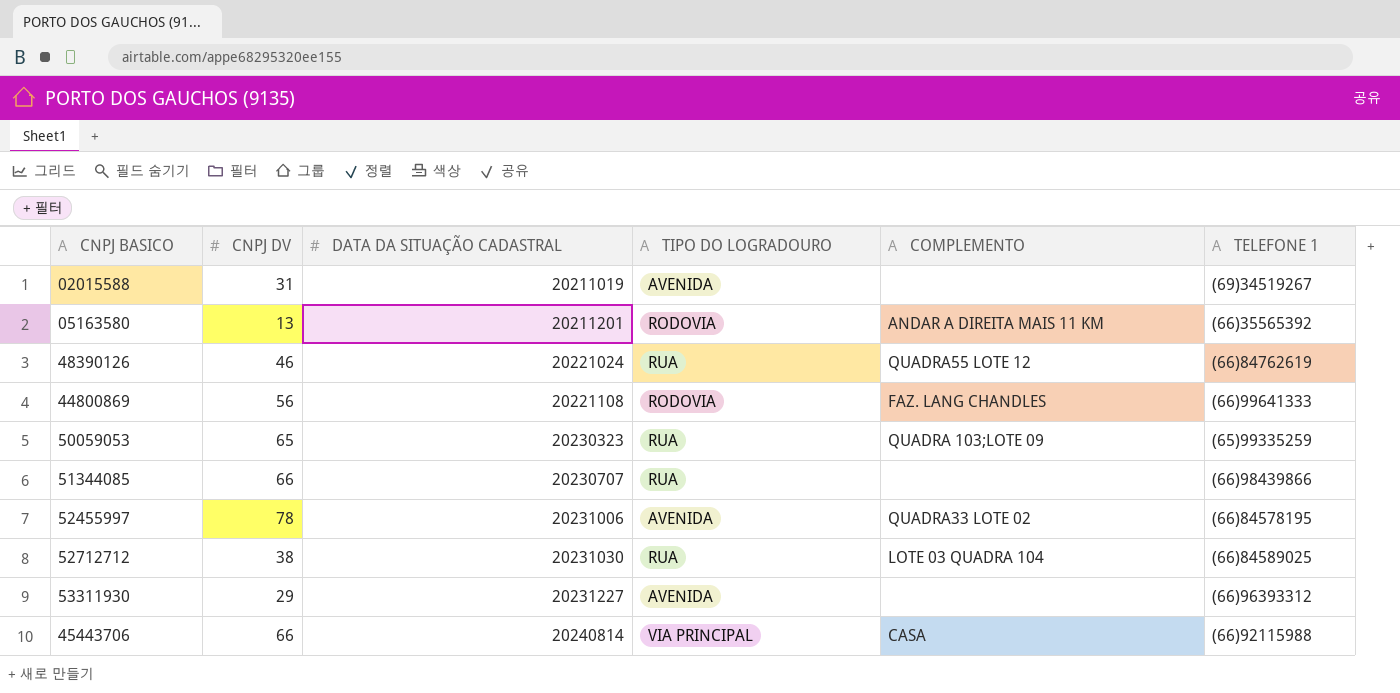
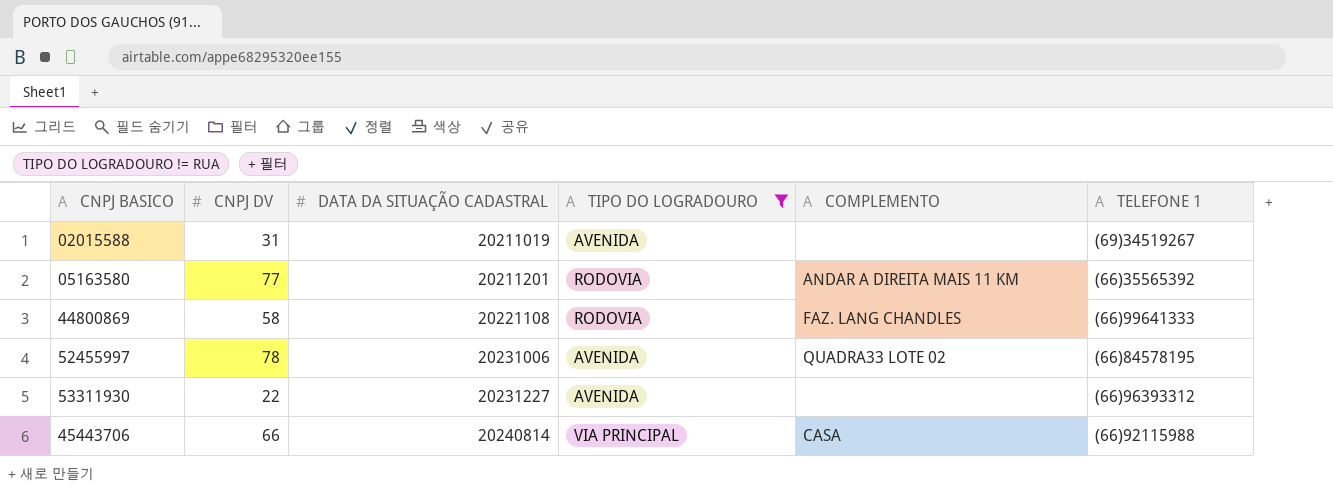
filter: none -> TIPO DO LOGRADOURO != RUA
05163580 | CNPJ DV: 13 -> 77
44800869 | CNPJ DV: 56 -> 58
53311930 | CNPJ DV: 29 -> 22

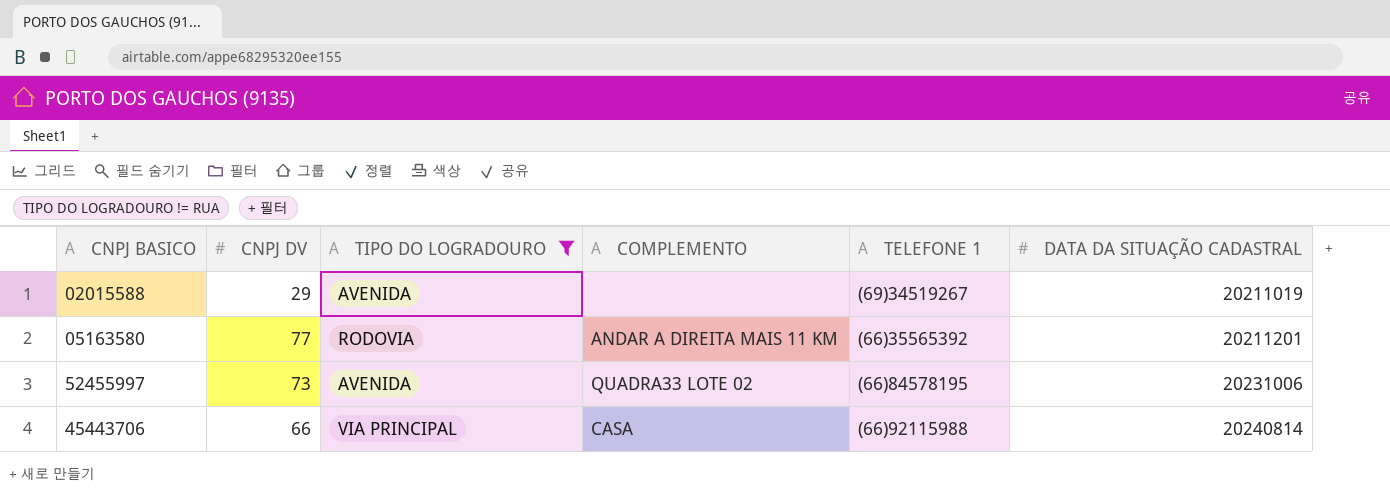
column DATA DA SITUAÇÃO CADASTRAL | position: 3 -> 6
row 44800869: 58 | 20221108 | RODOVIA | FAZ. LANG CHANDLES | (66)99641333 -> none
row 53311930: 22 | 20231227 | AVENIDA | none | (66)96393312 -> none
02015588 | CNPJ DV: 31 -> 29
52455997 | CNPJ DV: 78 -> 73

